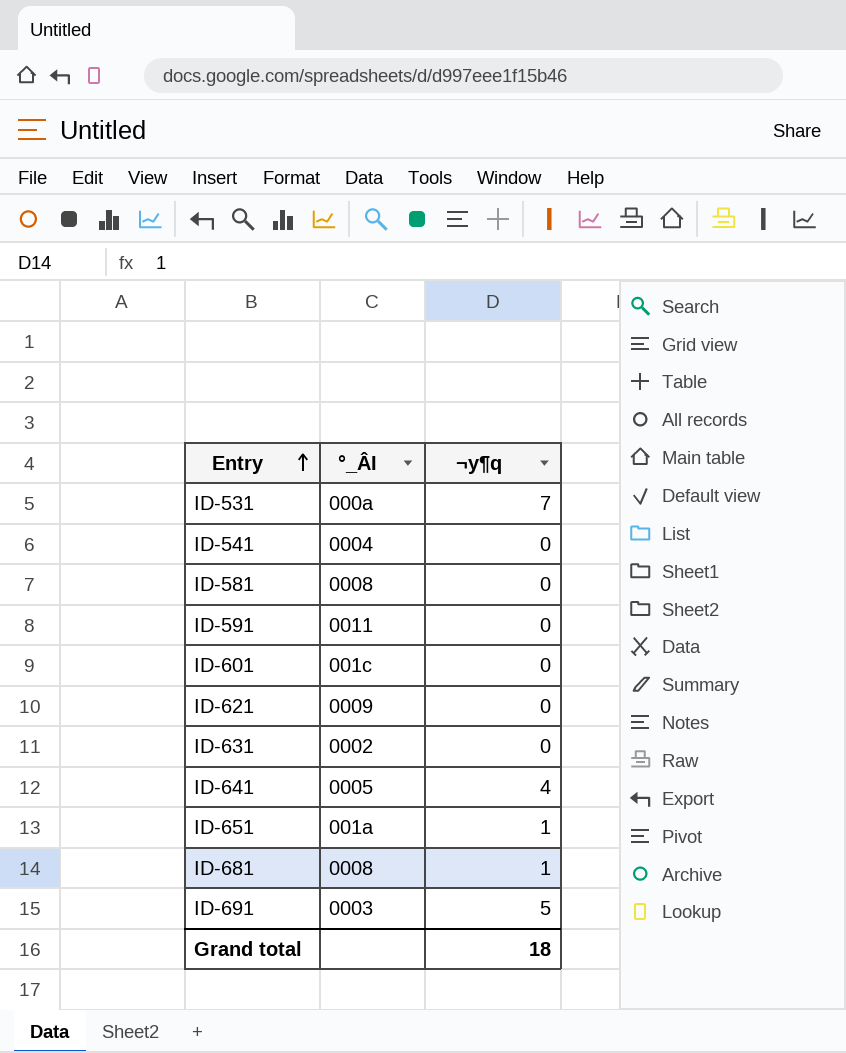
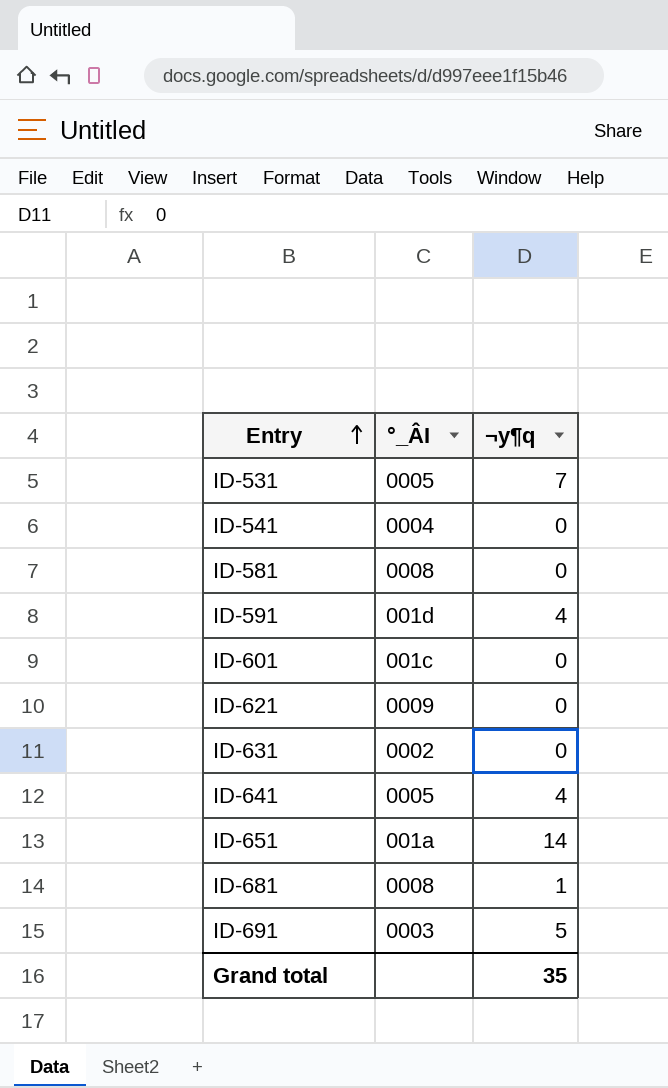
ID-531 | °_ÂI: 000a -> 0005
ID-591 | °_ÂI: 0011 -> 001d
ID-591 | ¬y¶q: 0 -> 4
ID-651 | ¬y¶q: 1 -> 14
Grand total | ¬y¶q: 18 -> 35

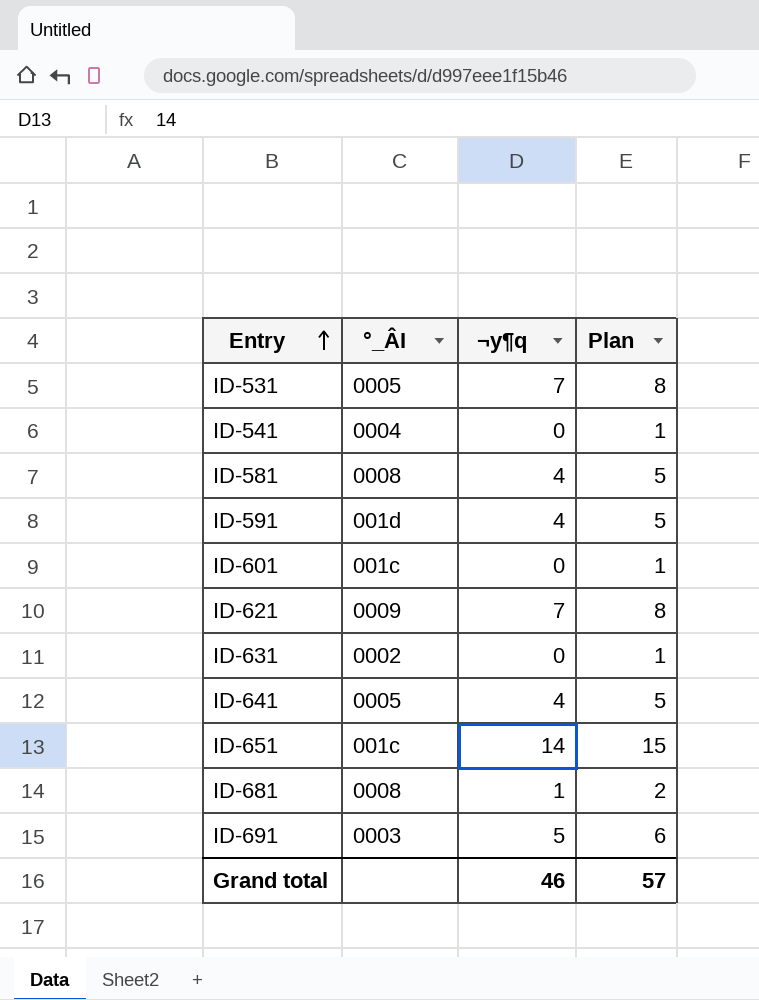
column Plan | formula: none -> [¬y¶q] + 1
ID-581 | ¬y¶q: 0 -> 4
ID-621 | ¬y¶q: 0 -> 7
ID-651 | °_ÂI: 001a -> 001c
Grand total | ¬y¶q: 35 -> 46

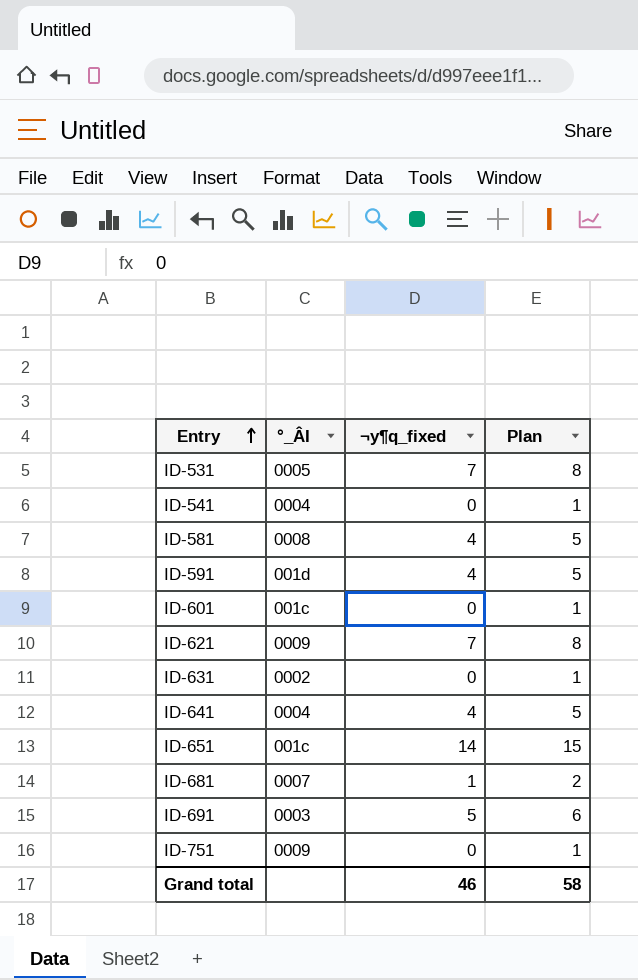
column name: ¬y¶q -> ¬y¶q_fixed
ID-641 | °_ÂI: 0005 -> 0004
ID-681 | °_ÂI: 0008 -> 0007
row ID-751: none -> 0009 | 0 | 1
Grand total | Plan: 57 -> 58

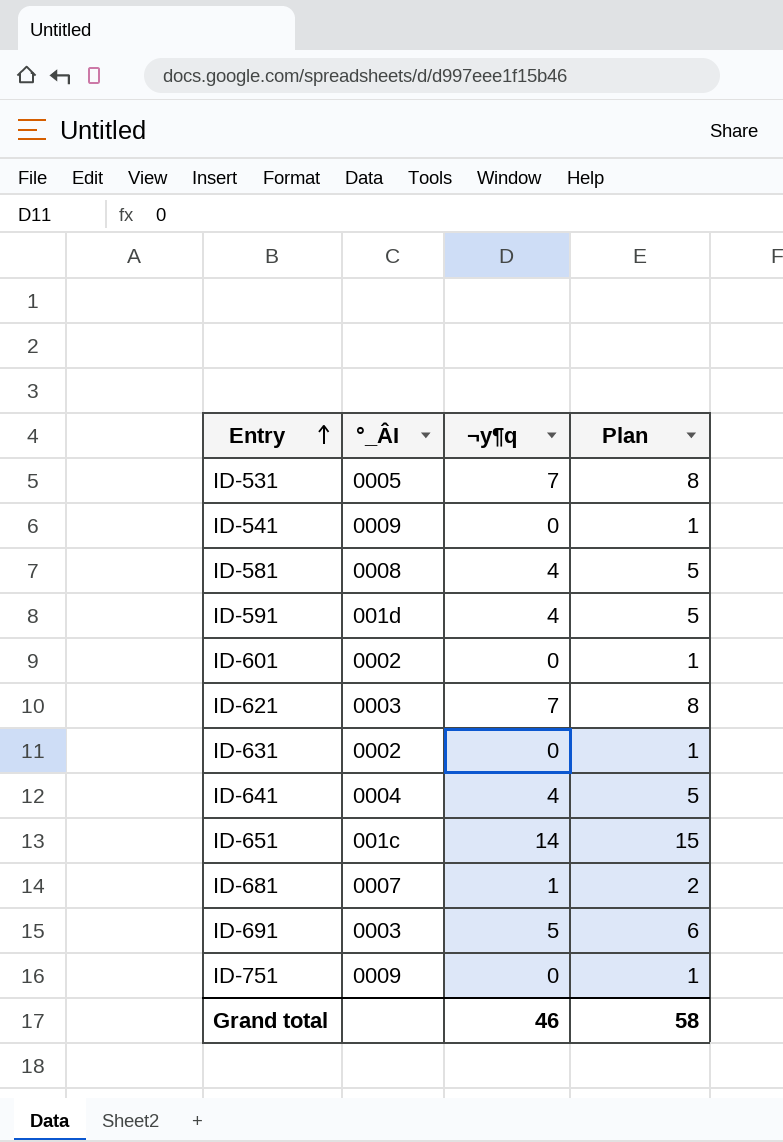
column name: ¬y¶q_fixed -> ¬y¶q
ID-541 | °_ÂI: 0004 -> 0009
ID-601 | °_ÂI: 001c -> 0002
ID-621 | °_ÂI: 0009 -> 0003

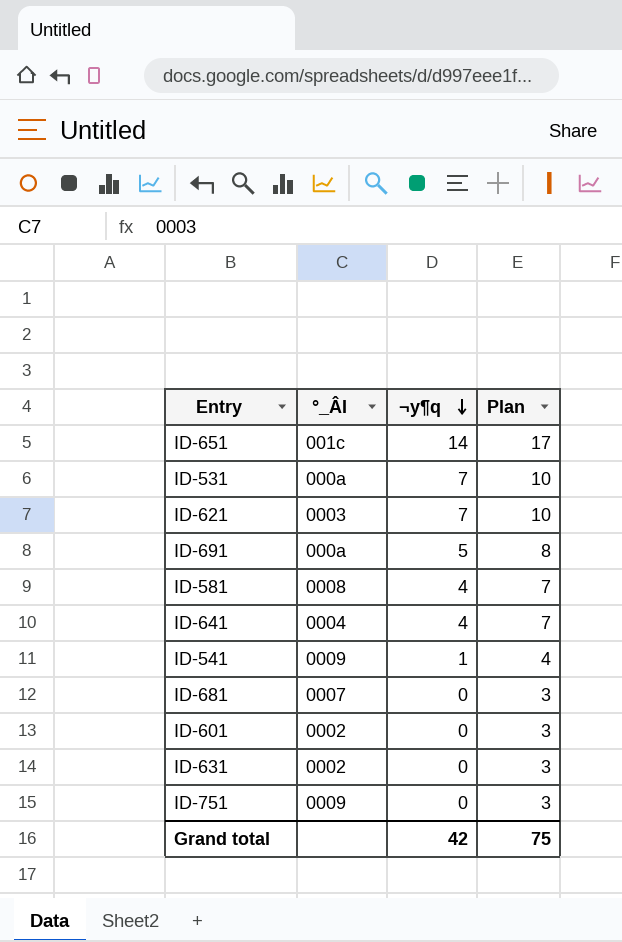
row order: Entry ascending -> ¬y¶q descending
column Plan | formula: [¬y¶q] + 1 -> [¬y¶q] + 3
row ID-591: 001d | 4 | 5 -> none
ID-531 | °_ÂI: 0005 -> 000a
ID-691 | °_ÂI: 0003 -> 000a
ID-541 | ¬y¶q: 0 -> 1
ID-681 | ¬y¶q: 1 -> 0
Grand total | ¬y¶q: 46 -> 42
Grand total | Plan: 58 -> 75

